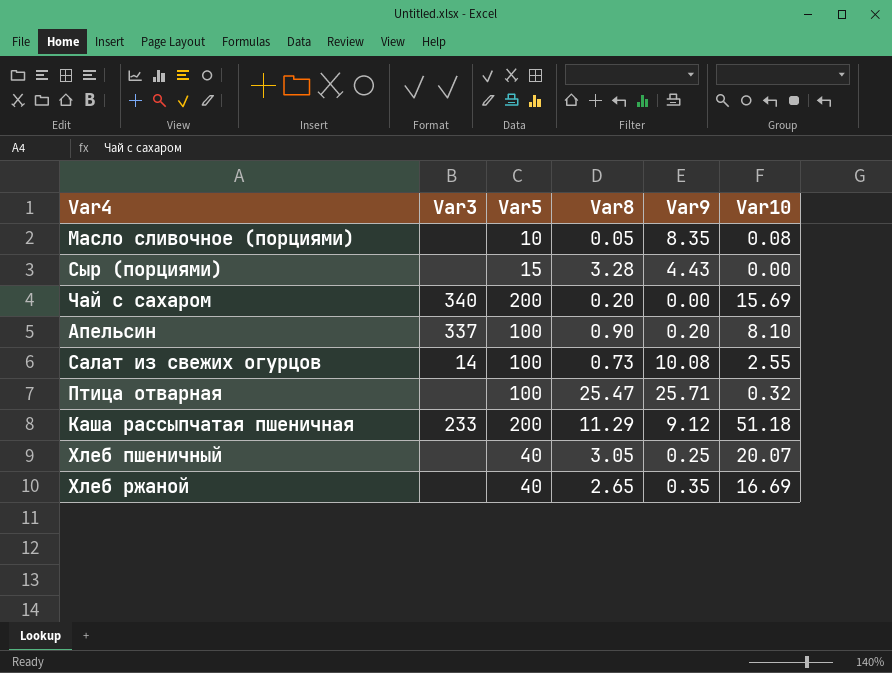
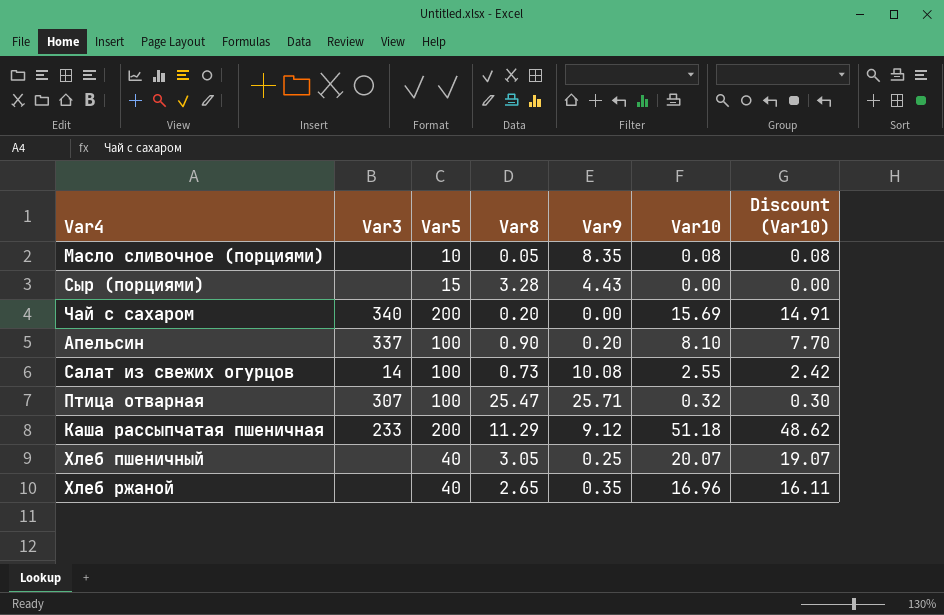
column Discount (Var10) | formula: none -> [Var10] * 0.95
Птица отварная | Var3: none -> 307
Хлеб ржаной | Var10: 16.69 -> 16.96

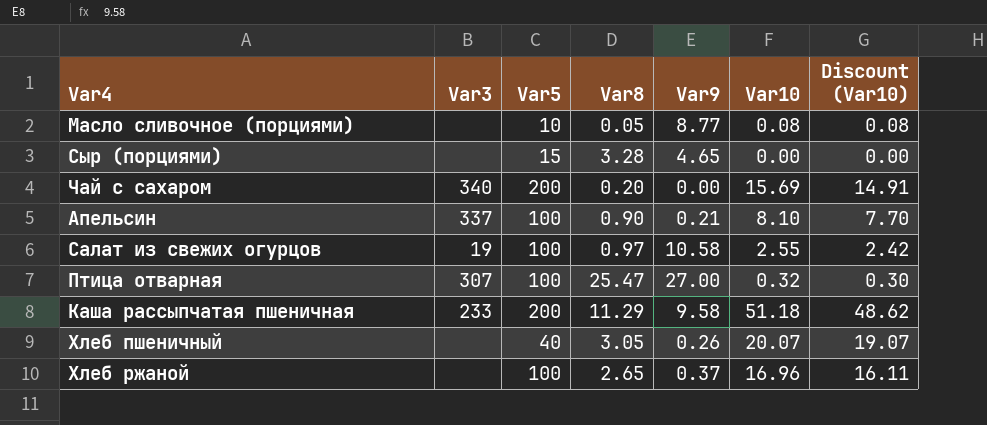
Масло сливочное (порциями) | Var9: 8.35 -> 8.77
Сыр (порциями) | Var9: 4.43 -> 4.65
Апельсин | Var9: 0.20 -> 0.21
Салат из свежих огурцов | Var3: 14 -> 19
Салат из свежих огурцов | Var8: 0.73 -> 0.97
Салат из свежих огурцов | Var9: 10.08 -> 10.58
Птица отварная | Var9: 25.71 -> 27.00
Каша рассыпчатая пшеничная | Var9: 9.12 -> 9.58
Хлеб пшеничный | Var9: 0.25 -> 0.26
Хлеб ржаной | Var5: 40 -> 100
Хлеб ржаной | Var9: 0.35 -> 0.37

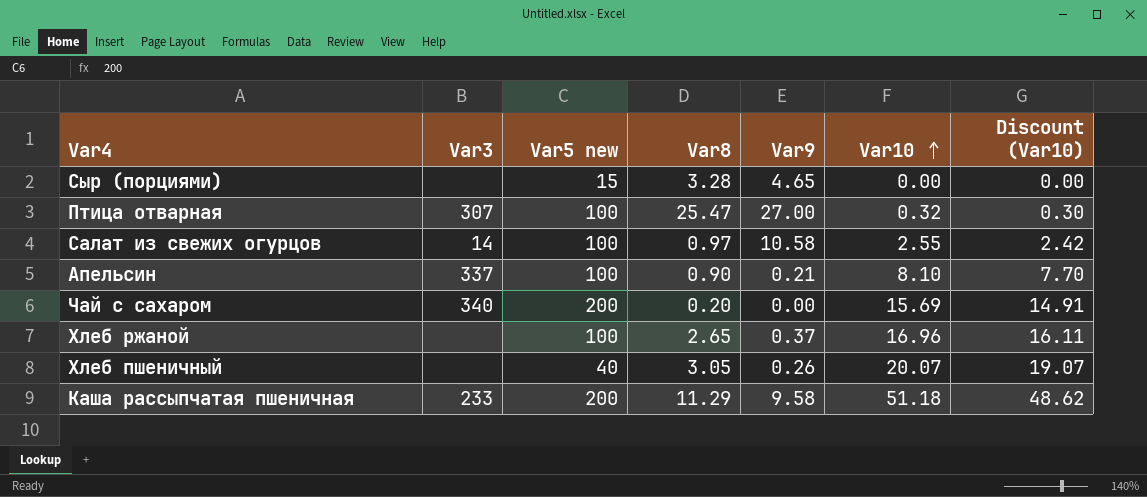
row order: none -> Var10 ascending
column name: Var5 -> Var5 new
row Масло сливочное (порциями): none | 10 | 0.05 | 8.77 | 0.08 | 0.08 -> none
Салат из свежих огурцов | Var3: 19 -> 14

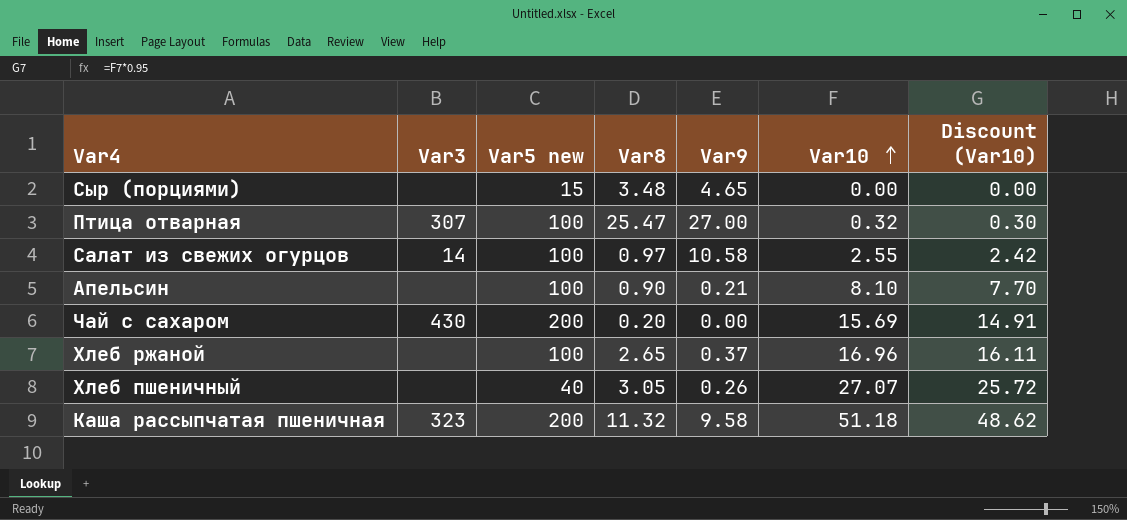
Сыр (порциями) | Var8: 3.28 -> 3.48
Апельсин | Var3: 337 -> none
Чай с сахаром | Var3: 340 -> 430
Хлеб пшеничный | Var10: 20.07 -> 27.07
Хлеб пшеничный | Discount (Var10): 19.07 -> 25.72
Каша рассыпчатая пшеничная | Var3: 233 -> 323
Каша рассыпчатая пшеничная | Var8: 11.29 -> 11.32

